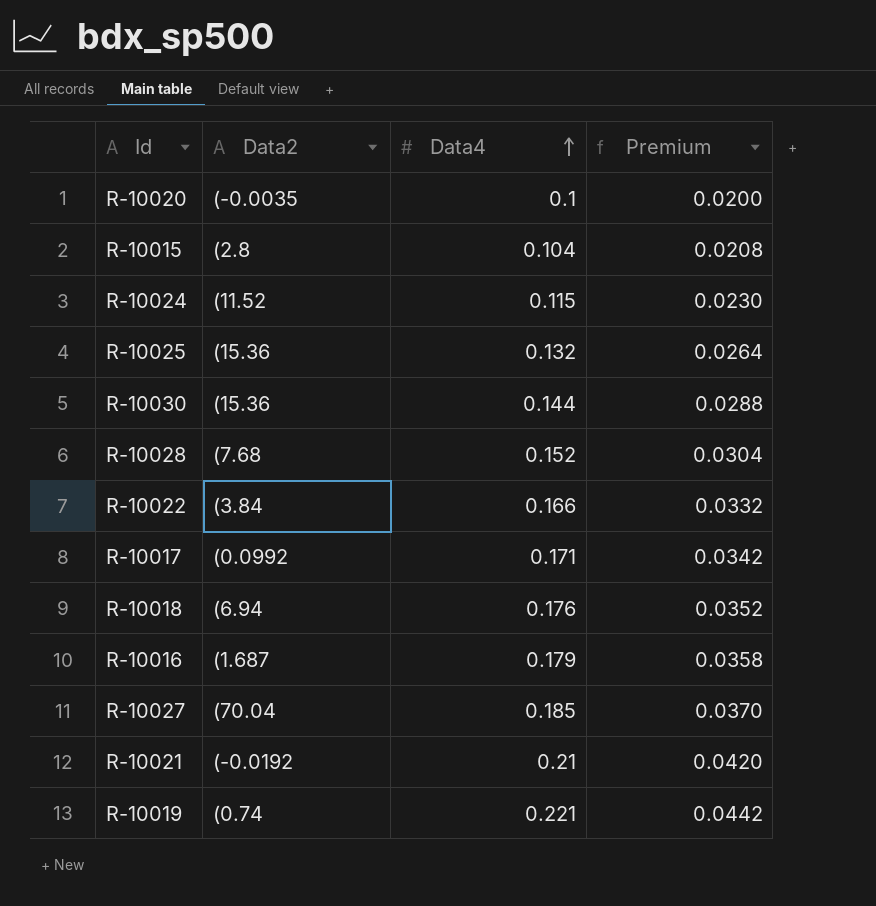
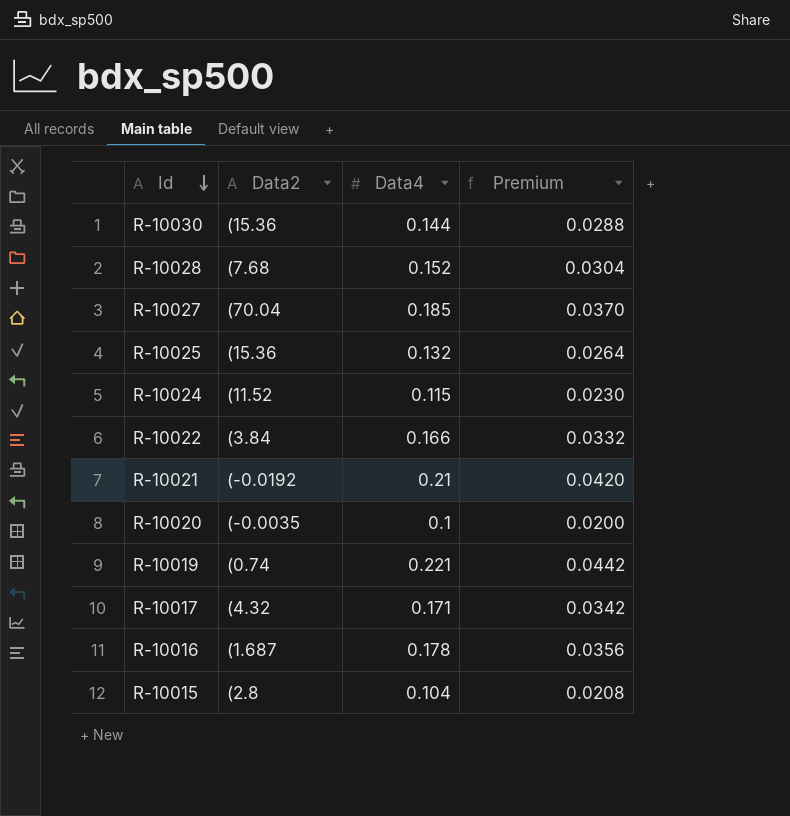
row order: Data4 ascending -> Id descending
row R-10018: (6.94 | 0.176 | 0.0352 -> none
R-10017 | Data2: (0.0992 -> (4.32
R-10016 | Data4: 0.179 -> 0.178
R-10016 | Premium: 0.0358 -> 0.0356

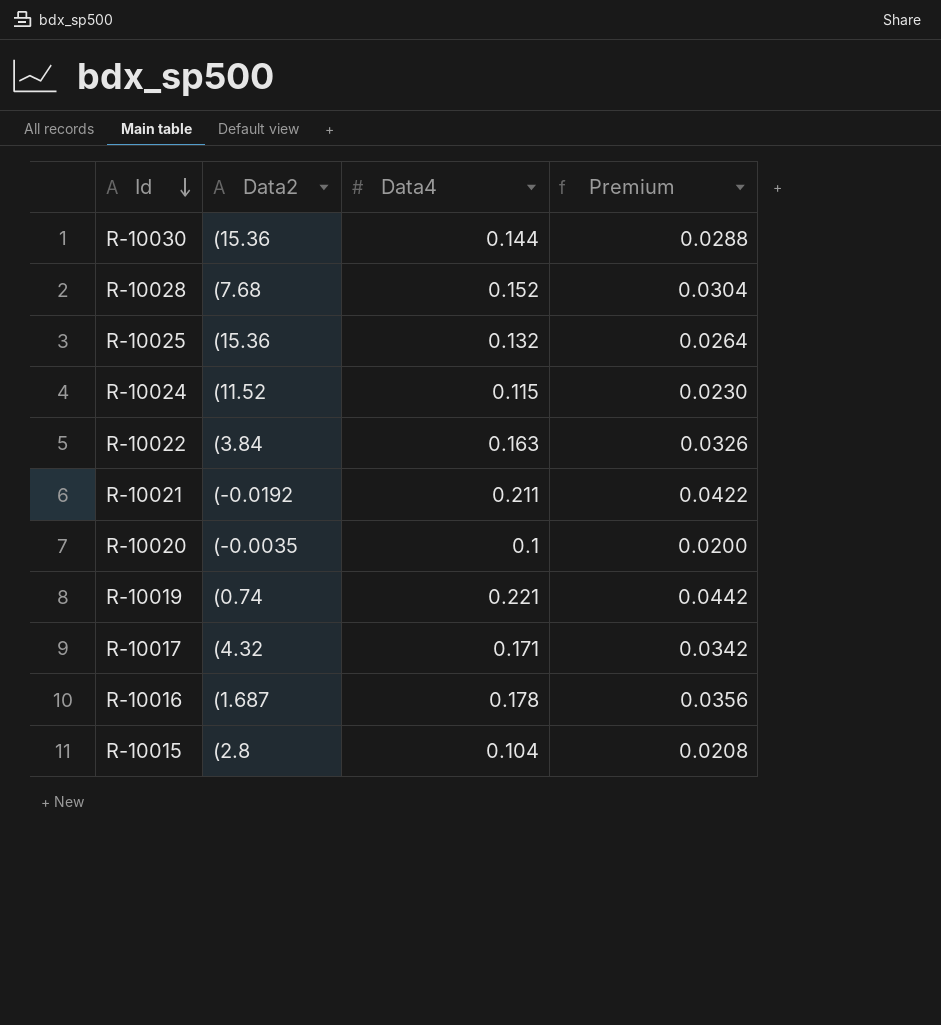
row R-10027: (70.04 | 0.185 | 0.0370 -> none
R-10022 | Data4: 0.166 -> 0.163
R-10022 | Premium: 0.0332 -> 0.0326
R-10021 | Data4: 0.21 -> 0.211
R-10021 | Premium: 0.0420 -> 0.0422

